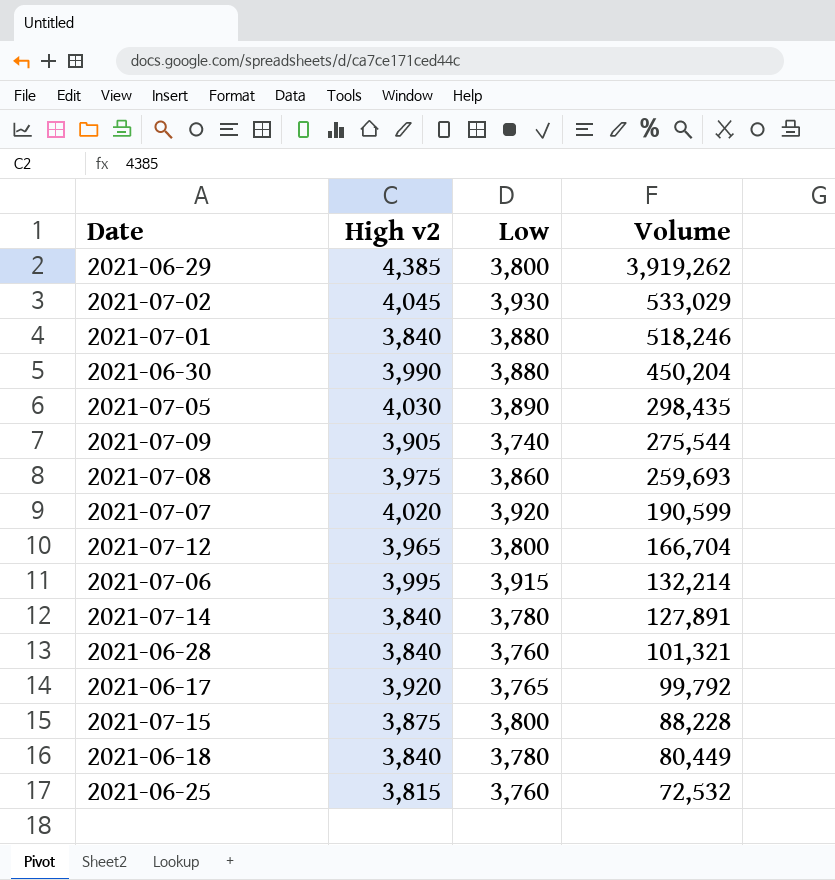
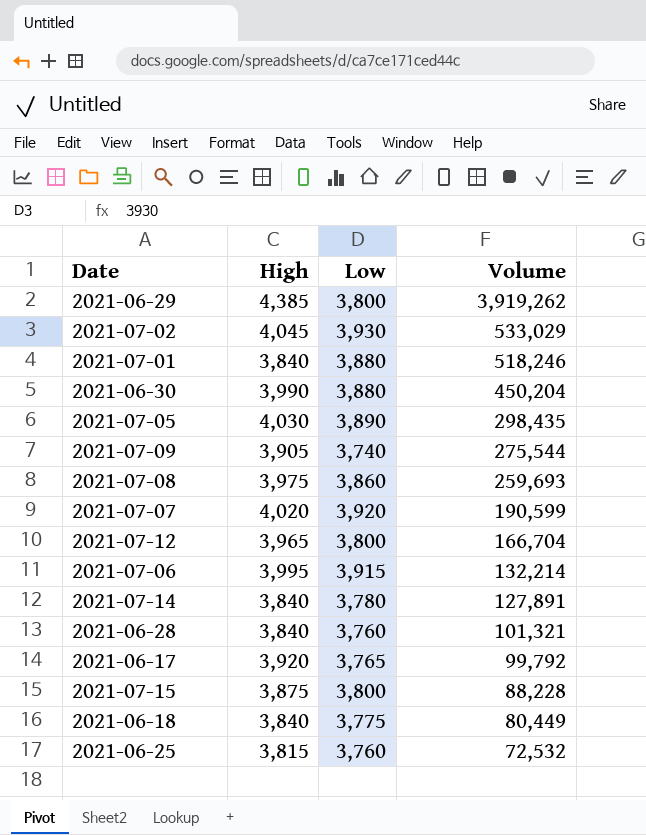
column name: High v2 -> High
2021-06-18 | Low: 3,780 -> 3,775

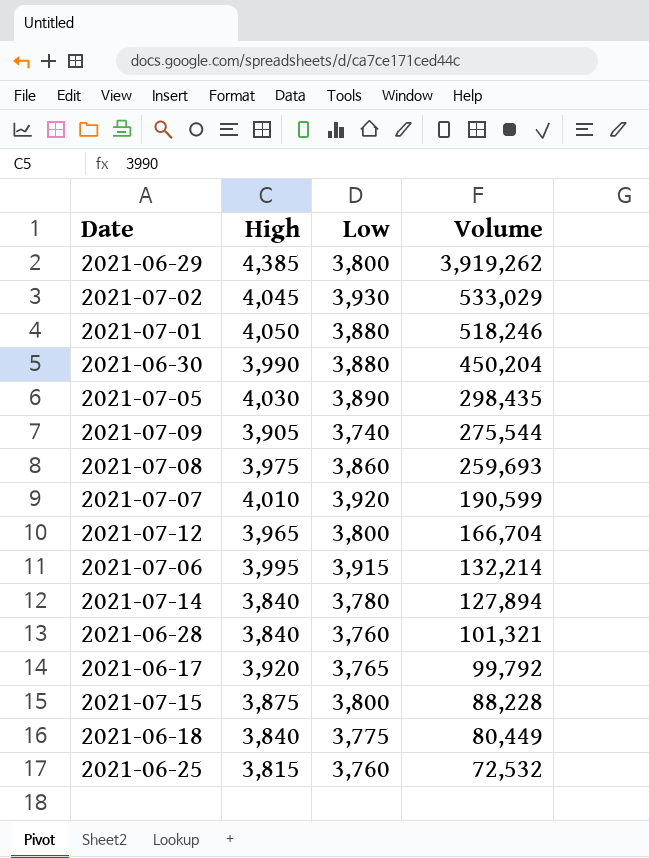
2021-07-01 | High: 3,840 -> 4,050
2021-07-07 | High: 4,020 -> 4,010
2021-07-14 | Volume: 127,891 -> 127,894

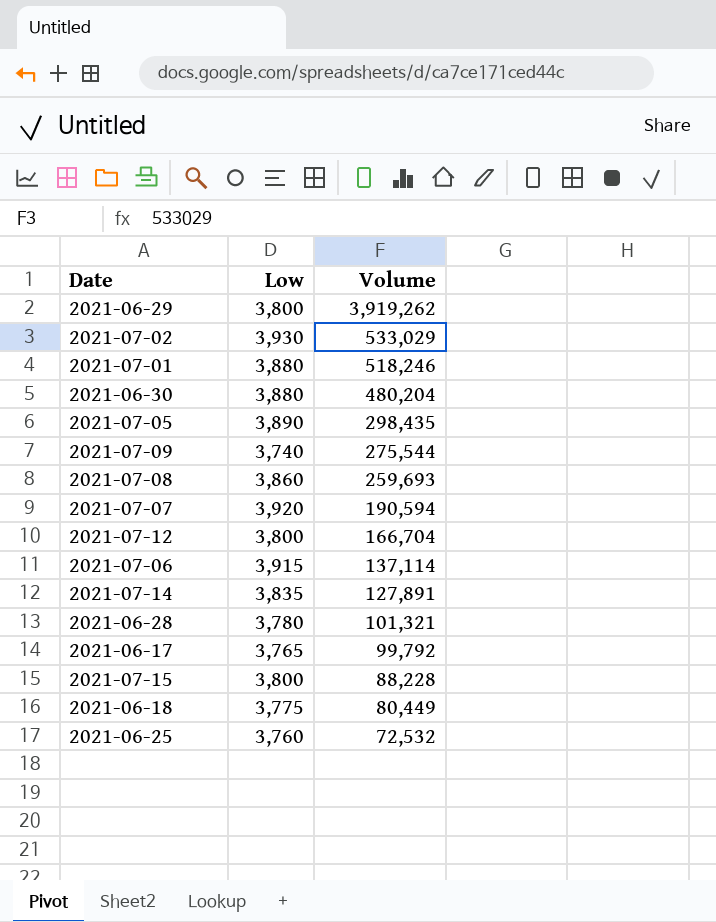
column High | position: 2 -> none
2021-06-30 | Volume: 450,204 -> 480,204
2021-07-07 | Volume: 190,599 -> 190,594
2021-07-06 | Volume: 132,214 -> 137,114
2021-07-14 | Low: 3,780 -> 3,835
2021-07-14 | Volume: 127,894 -> 127,891
2021-06-28 | Low: 3,760 -> 3,780

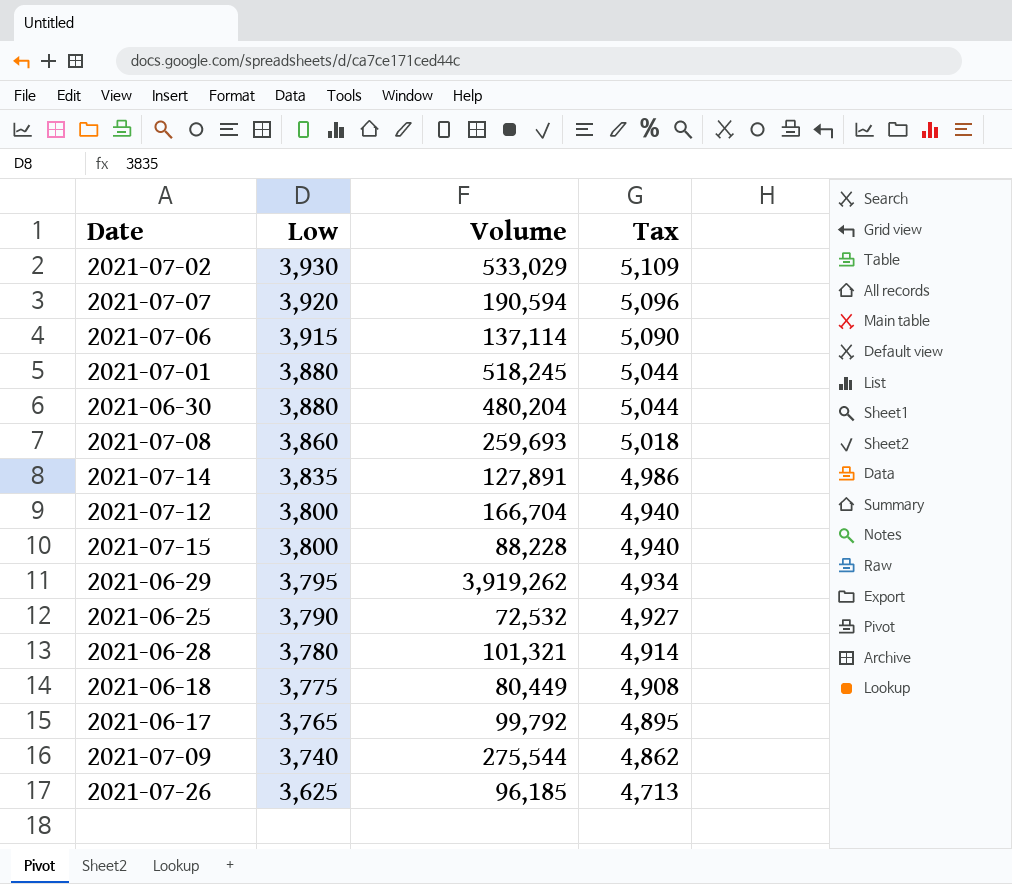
row order: Volume descending -> Low descending
column Tax | formula: none -> [Low] * 1.3
row 2021-07-05: 3,890 | 298,435 -> none
2021-07-01 | Volume: 518,246 -> 518,245
2021-06-29 | Low: 3,800 -> 3,795
2021-06-25 | Low: 3,760 -> 3,790
row 2021-07-26: none -> 3,625 | 96,185 | 4,713

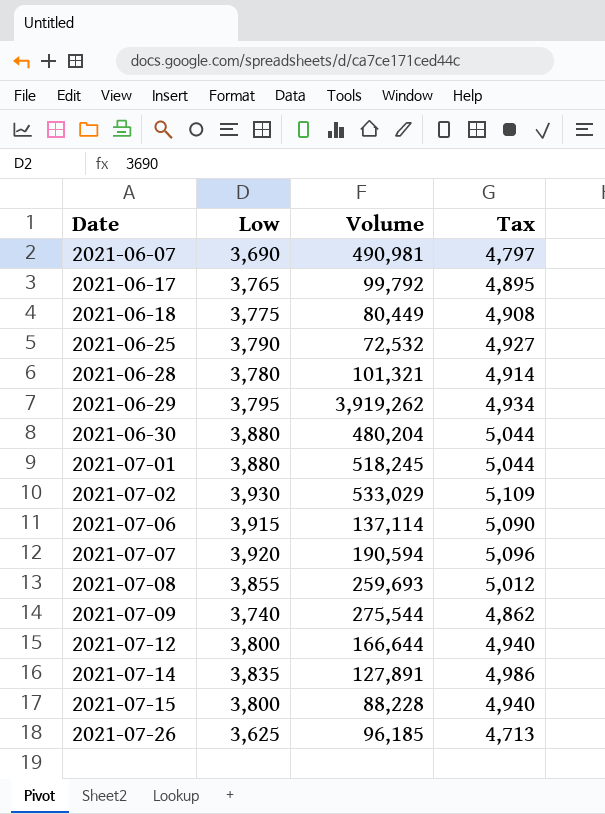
row order: Low descending -> Date ascending
row 2021-06-07: none -> 3,690 | 490,981 | 4,797
2021-07-08 | Low: 3,860 -> 3,855
2021-07-08 | Tax: 5,018 -> 5,012
2021-07-12 | Volume: 166,704 -> 166,644

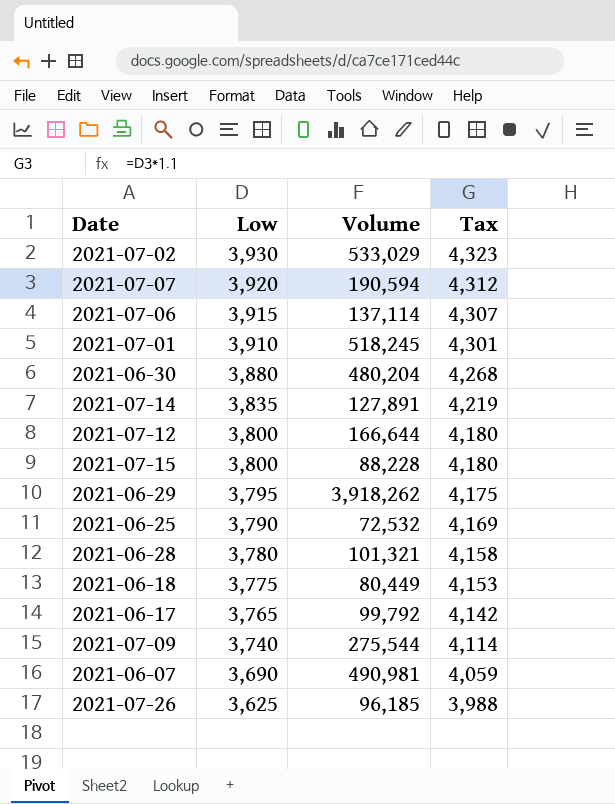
row order: Date ascending -> Low descending
column Tax | formula: [Low] * 1.3 -> [Low] * 1.1
row 2021-07-08: 3,855 | 259,693 | 5,012 -> none
2021-07-01 | Low: 3,880 -> 3,910
2021-06-29 | Volume: 3,919,262 -> 3,918,262

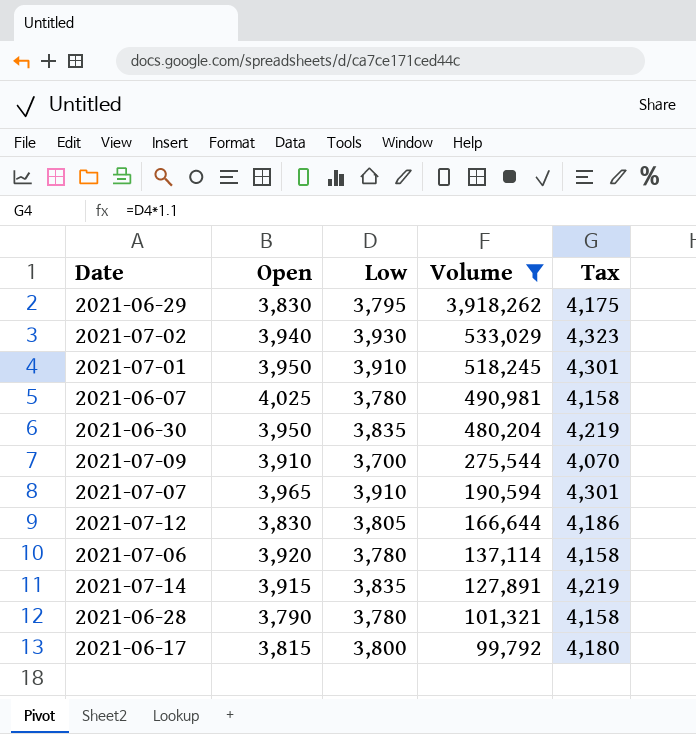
filter: none -> Volume >= 99,792
row order: Low descending -> Volume descending
column Open | position: none -> 2
2021-06-07 | Low: 3,690 -> 3,780
2021-06-07 | Tax: 4,059 -> 4,158
2021-06-30 | Low: 3,880 -> 3,835
2021-06-30 | Tax: 4,268 -> 4,219
2021-07-09 | Low: 3,740 -> 3,700
2021-07-09 | Tax: 4,114 -> 4,070
2021-07-07 | Low: 3,920 -> 3,910
2021-07-07 | Tax: 4,312 -> 4,301
2021-07-12 | Low: 3,800 -> 3,805
2021-07-12 | Tax: 4,180 -> 4,186
2021-07-06 | Low: 3,915 -> 3,780
2021-07-06 | Tax: 4,307 -> 4,158
2021-06-17 | Low: 3,765 -> 3,800
2021-06-17 | Tax: 4,142 -> 4,180

